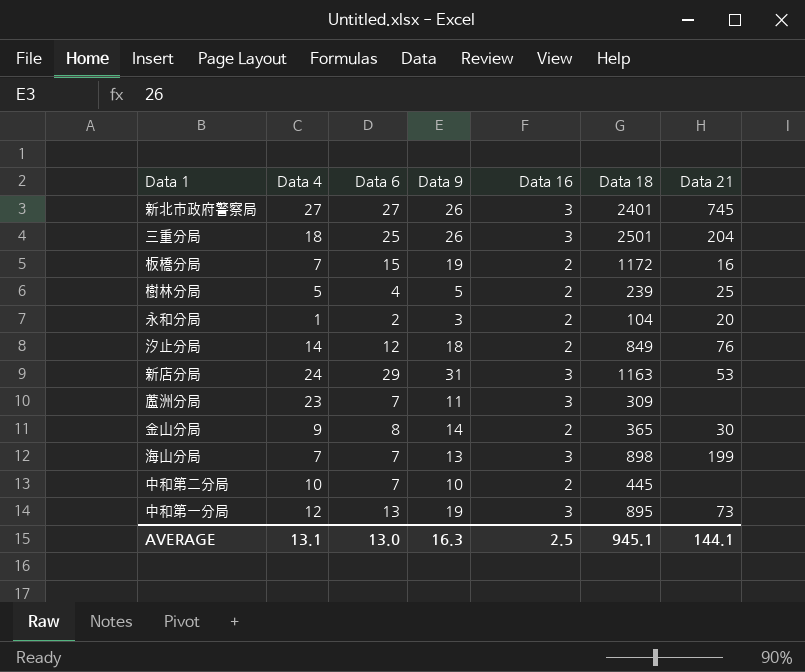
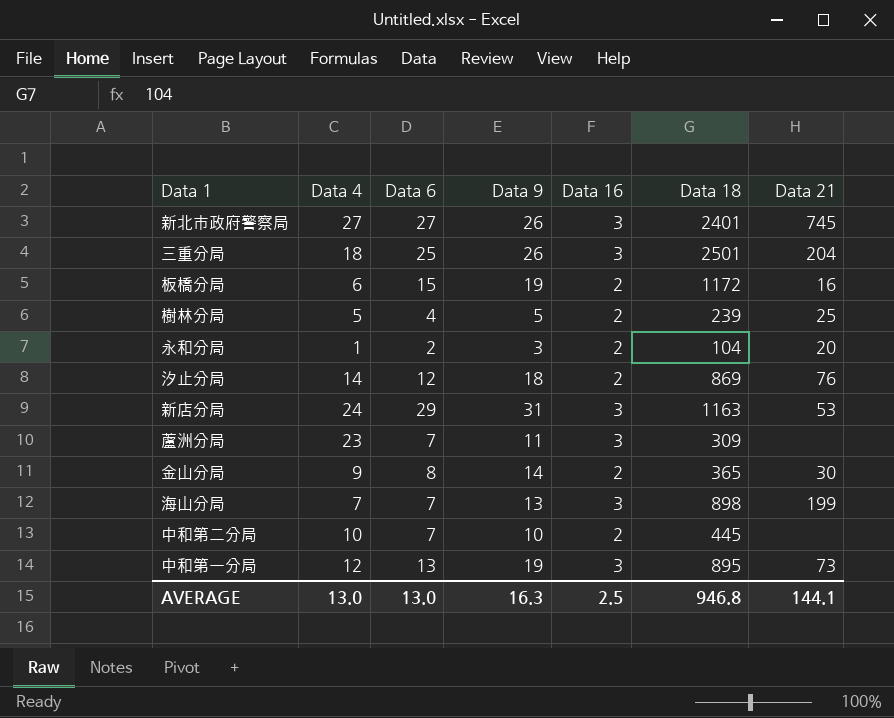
板橋分局 | Data 4: 7 -> 6
汐止分局 | Data 18: 849 -> 869
AVERAGE | Data 4: 13.1 -> 13.0
AVERAGE | Data 18: 945.1 -> 946.8

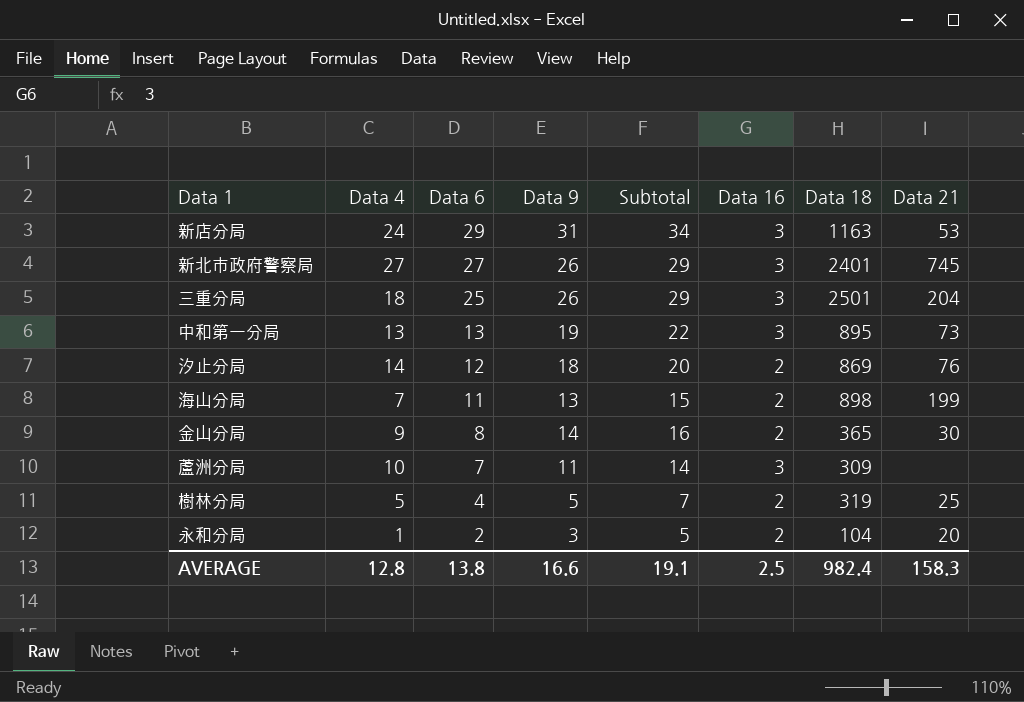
row order: none -> Data 6 descending
column Subtotal | formula: none -> [Data 9] + [Data 16]
row 板橋分局: 6 | 15 | 19 | 2 | 1172 | 16 -> none
row 中和第二分局: 10 | 7 | 10 | 2 | 445 | none -> none
中和第一分局 | Data 4: 12 -> 13
海山分局 | Data 6: 7 -> 11
海山分局 | Data 16: 3 -> 2
蘆洲分局 | Data 4: 23 -> 10
樹林分局 | Data 18: 239 -> 319
AVERAGE | Data 4: 13.0 -> 12.8
AVERAGE | Data 6: 13.0 -> 13.8
AVERAGE | Data 9: 16.3 -> 16.6
AVERAGE | Data 18: 946.8 -> 982.4
AVERAGE | Data 21: 144.1 -> 158.3

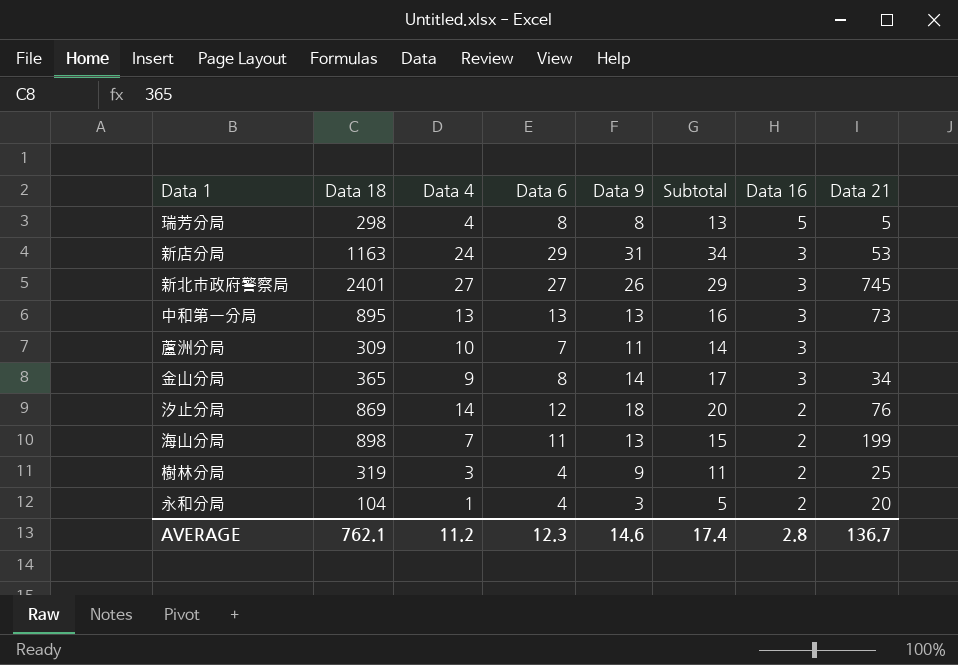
row order: Data 6 descending -> Data 16 descending
column Data 18 | position: 7 -> 2
row 三重分局: 18 | 25 | 26 | 29 | 3 | 2501 | 204 -> none
row 瑞芳分局: none -> 298 | 4 | 8 | 8 | 13 | 5 | 5
中和第一分局 | Data 9: 19 -> 13
中和第一分局 | Subtotal: 22 -> 16
金山分局 | Subtotal: 16 -> 17
金山分局 | Data 16: 2 -> 3
金山分局 | Data 21: 30 -> 34
樹林分局 | Data 4: 5 -> 3
樹林分局 | Data 9: 5 -> 9
樹林分局 | Subtotal: 7 -> 11
永和分局 | Data 6: 2 -> 4
AVERAGE | Data 18: 982.4 -> 762.1
AVERAGE | Data 4: 12.8 -> 11.2
AVERAGE | Data 6: 13.8 -> 12.3
AVERAGE | Data 9: 16.6 -> 14.6
AVERAGE | Subtotal: 19.1 -> 17.4
AVERAGE | Data 16: 2.5 -> 2.8
AVERAGE | Data 21: 158.3 -> 136.7

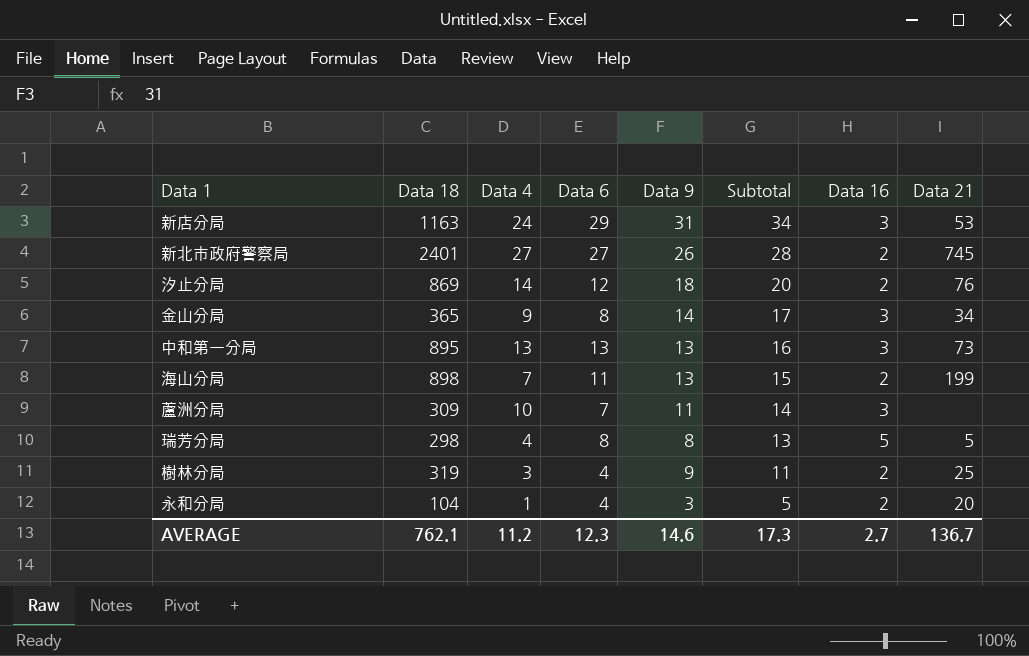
row order: Data 16 descending -> Subtotal descending
新北市政府警察局 | Subtotal: 29 -> 28
新北市政府警察局 | Data 16: 3 -> 2
AVERAGE | Subtotal: 17.4 -> 17.3
AVERAGE | Data 16: 2.8 -> 2.7

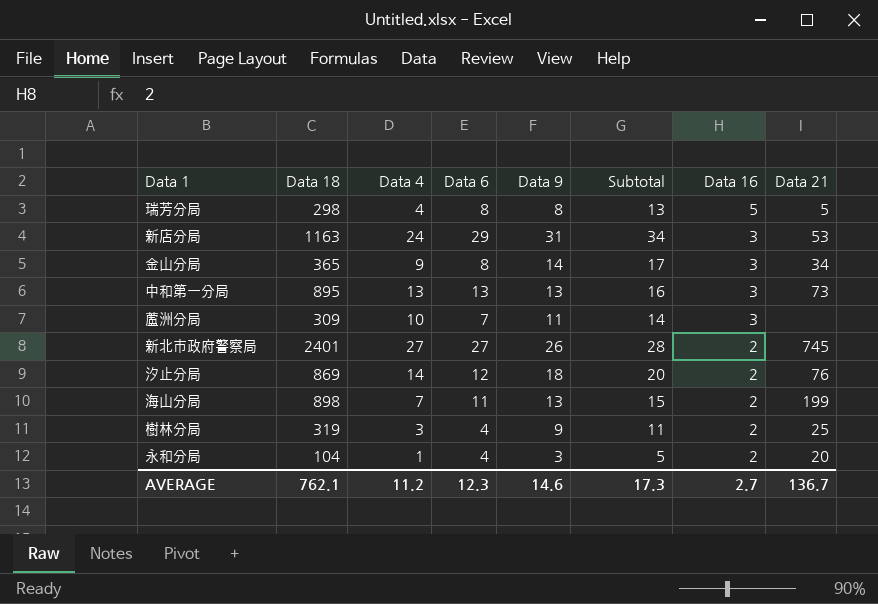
row order: Subtotal descending -> Data 16 descending

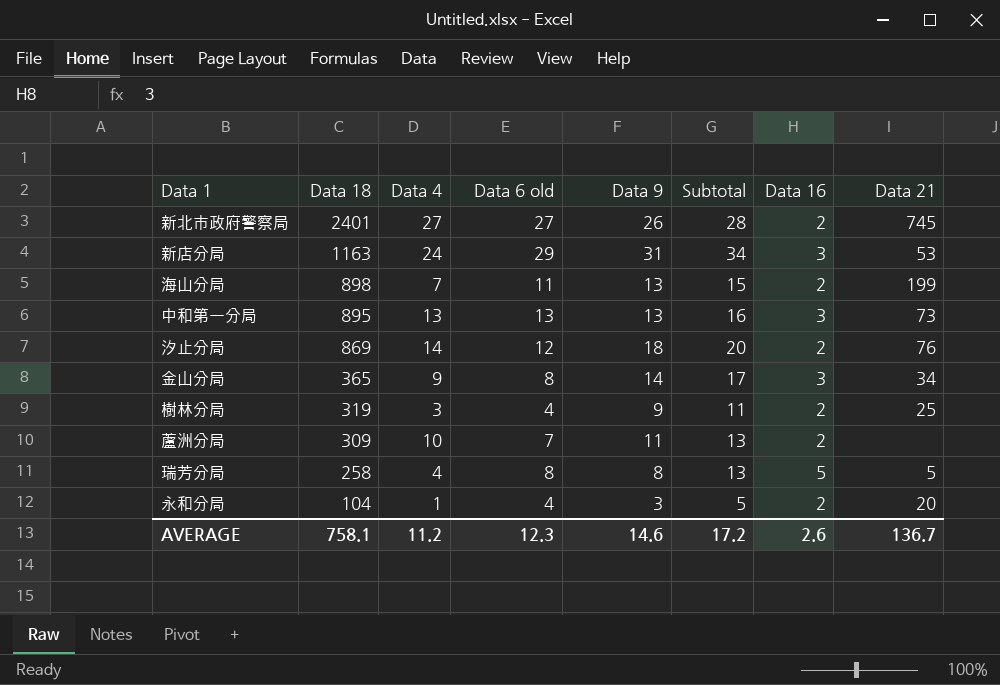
row order: Data 16 descending -> Data 18 descending
column name: Data 6 -> Data 6 old
蘆洲分局 | Subtotal: 14 -> 13
蘆洲分局 | Data 16: 3 -> 2
瑞芳分局 | Data 18: 298 -> 258
AVERAGE | Data 18: 762.1 -> 758.1
AVERAGE | Subtotal: 17.3 -> 17.2
AVERAGE | Data 16: 2.7 -> 2.6

